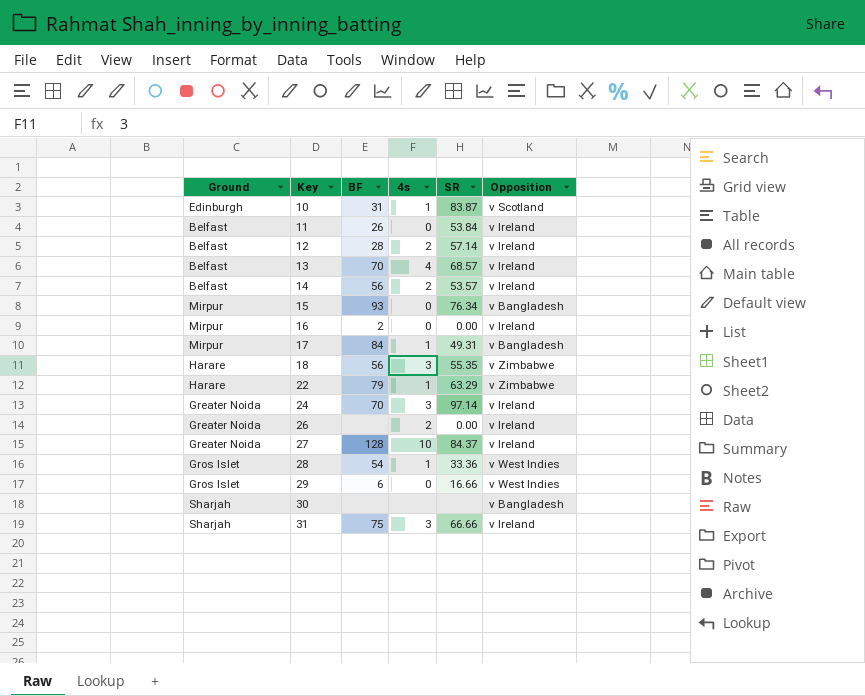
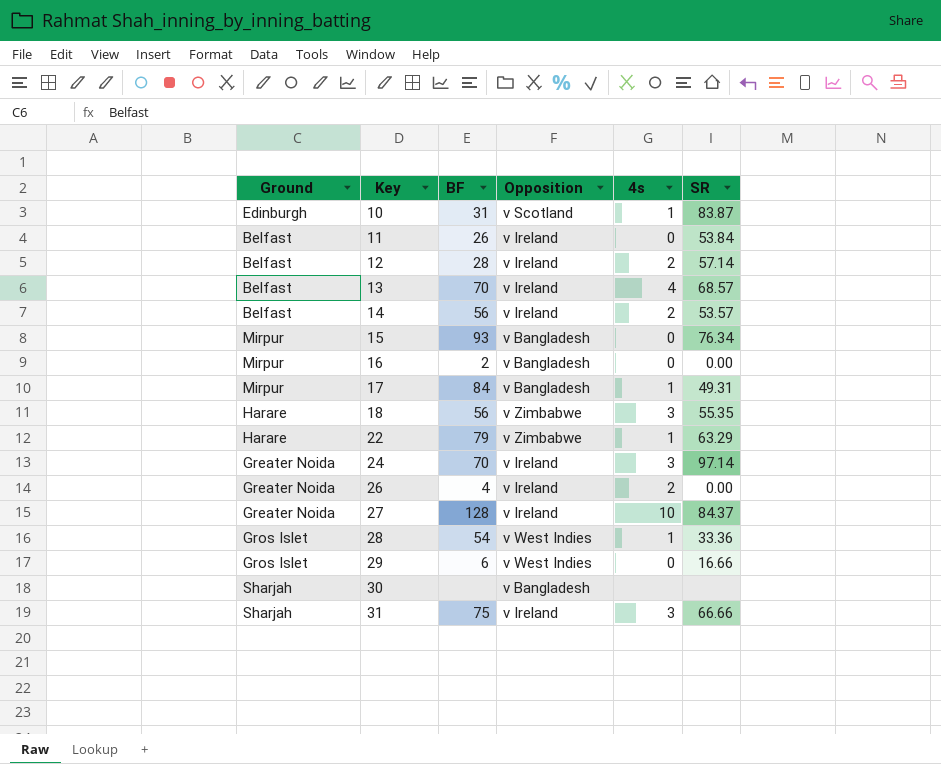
column Opposition | position: 6 -> 4
16 | Opposition: v Ireland -> v Bangladesh
26 | BF: none -> 4

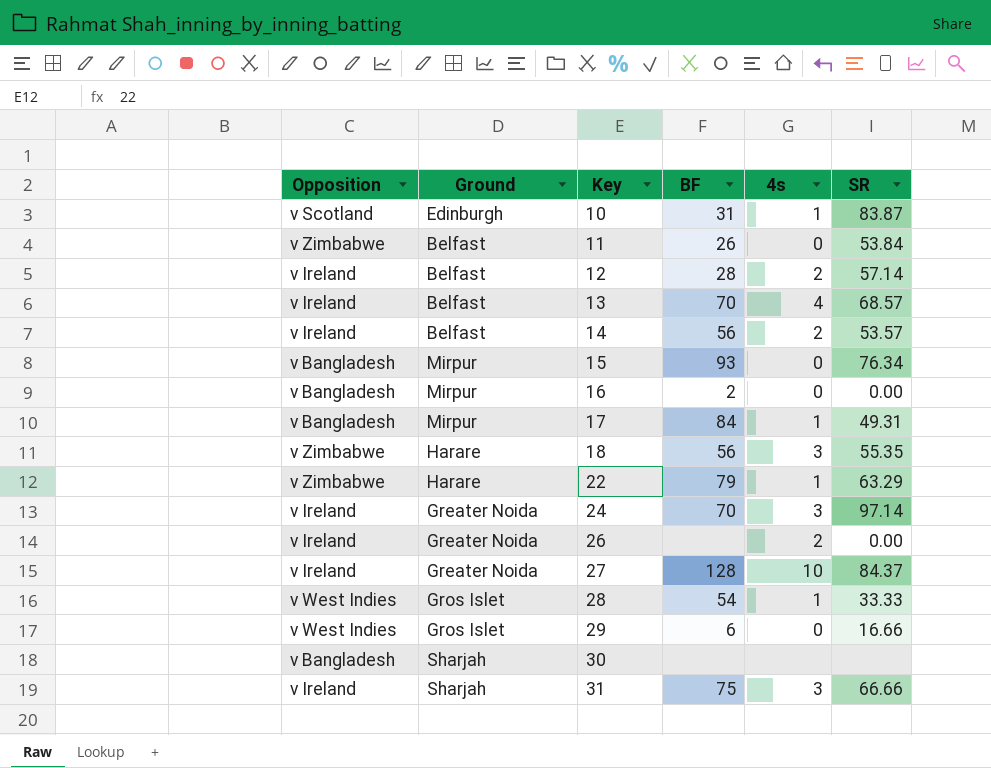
column Opposition | position: 4 -> 1
11 | Opposition: v Ireland -> v Zimbabwe
26 | BF: 4 -> none
28 | SR: 33.36 -> 33.33

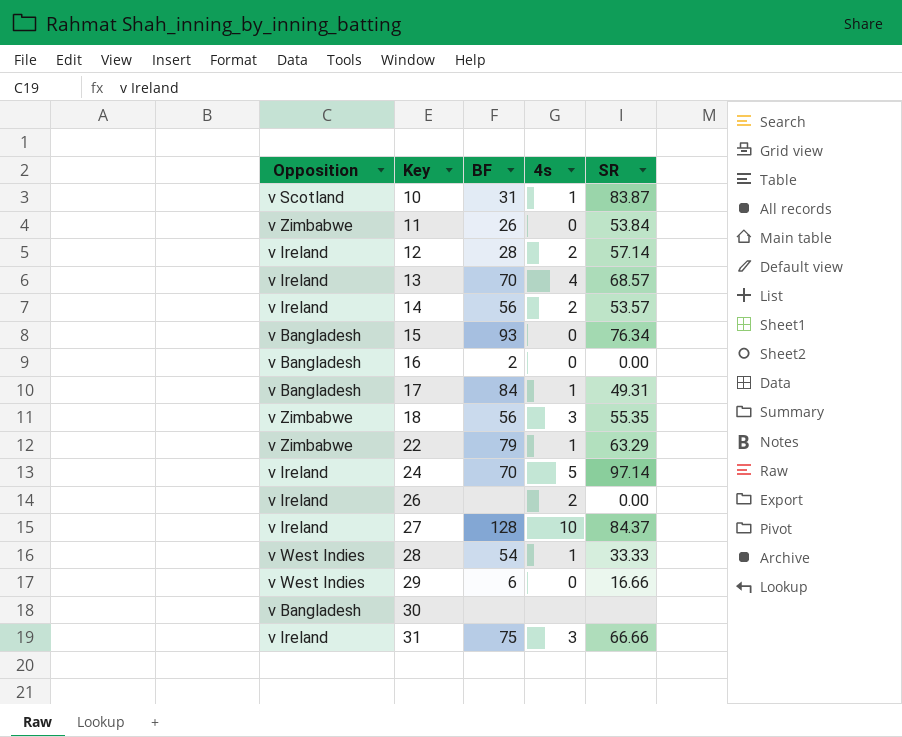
column Ground | position: 2 -> none
24 | 4s: 3 -> 5

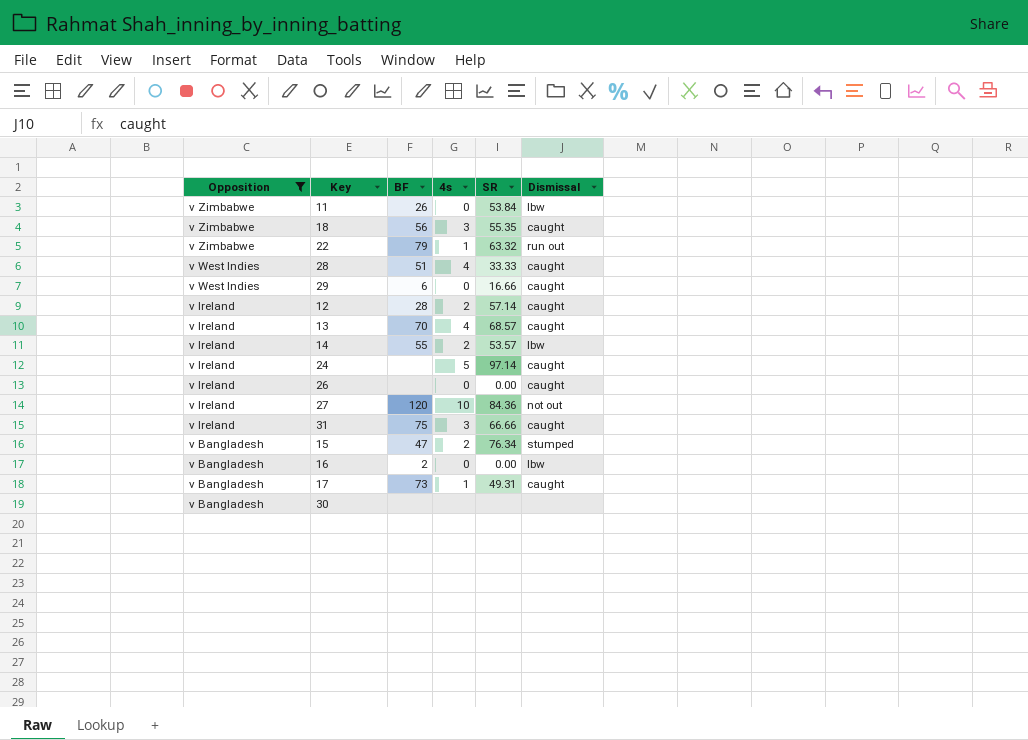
filter: none -> Opposition != v Scotland
row order: Key ascending -> Opposition descending
column Dismissal | position: none -> 6
22 | SR: 63.29 -> 63.32
28 | BF: 54 -> 51
28 | 4s: 1 -> 4
14 | BF: 56 -> 55
24 | BF: 70 -> none
26 | 4s: 2 -> 0
27 | BF: 128 -> 120
27 | SR: 84.37 -> 84.36
15 | BF: 93 -> 47
15 | 4s: 0 -> 2
17 | BF: 84 -> 73

